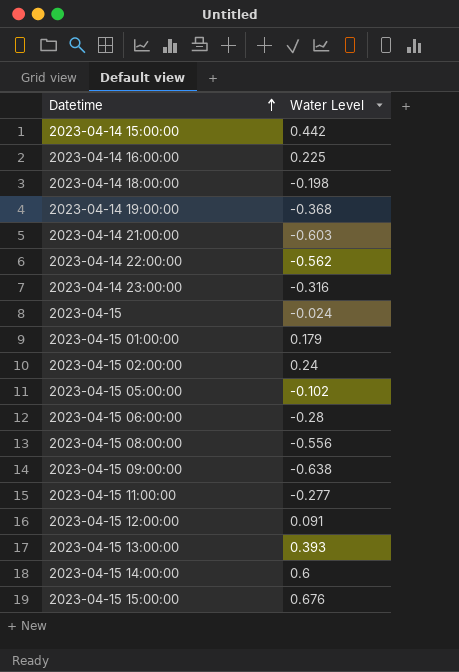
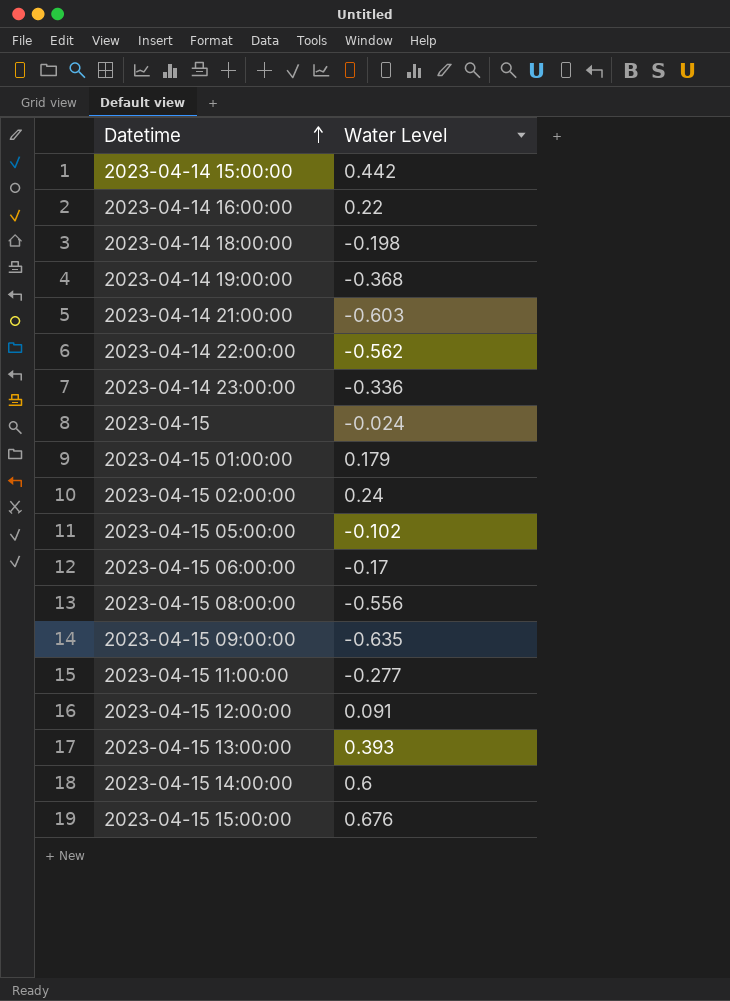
2023-04-14 16:00:00 | Water Level: 0.225 -> 0.22
2023-04-14 23:00:00 | Water Level: -0.316 -> -0.336
2023-04-15 06:00:00 | Water Level: -0.28 -> -0.17
2023-04-15 09:00:00 | Water Level: -0.638 -> -0.635

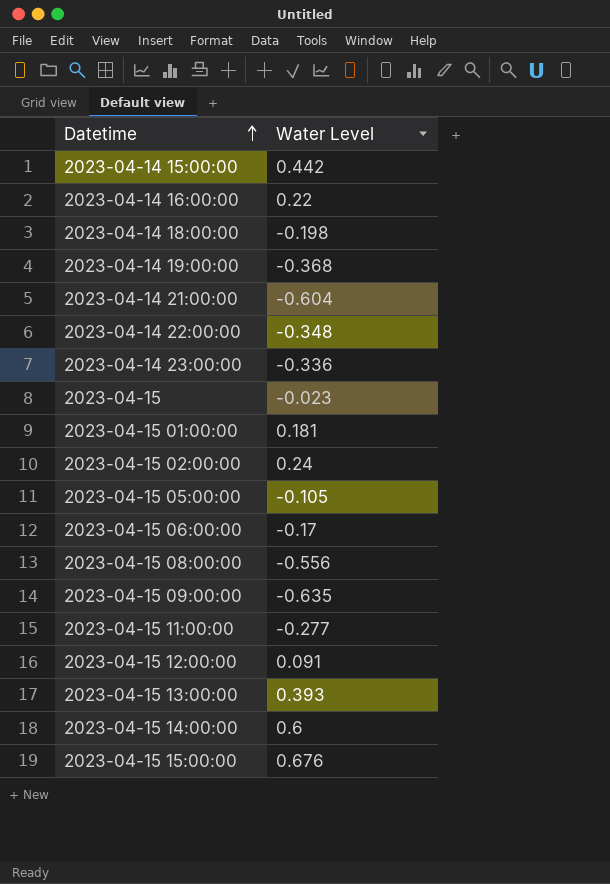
2023-04-14 21:00:00 | Water Level: -0.603 -> -0.604
2023-04-14 22:00:00 | Water Level: -0.562 -> -0.348
2023-04-15 | Water Level: -0.024 -> -0.023
2023-04-15 01:00:00 | Water Level: 0.179 -> 0.181
2023-04-15 05:00:00 | Water Level: -0.102 -> -0.105

